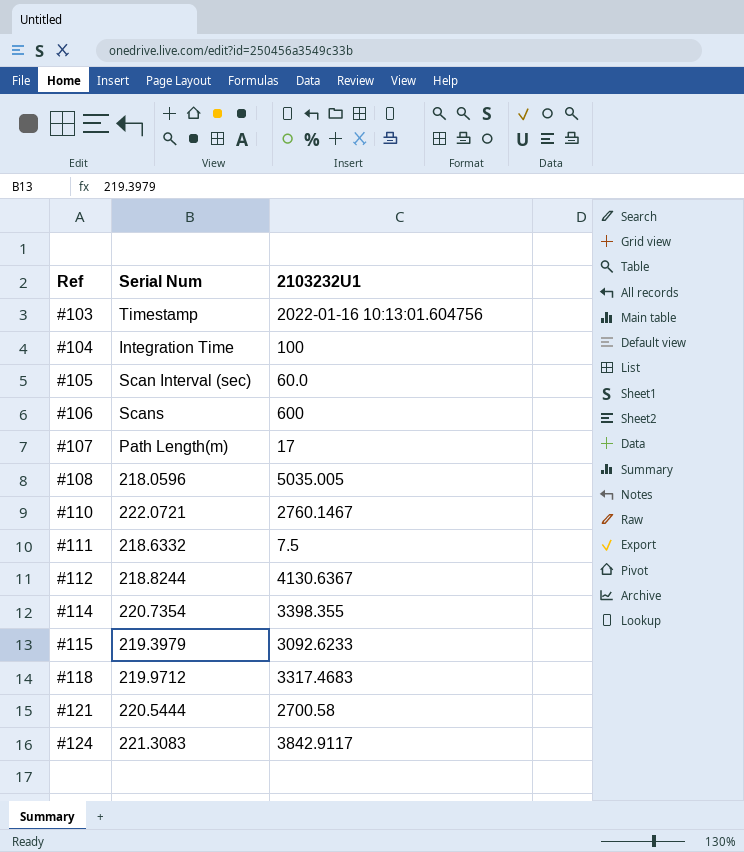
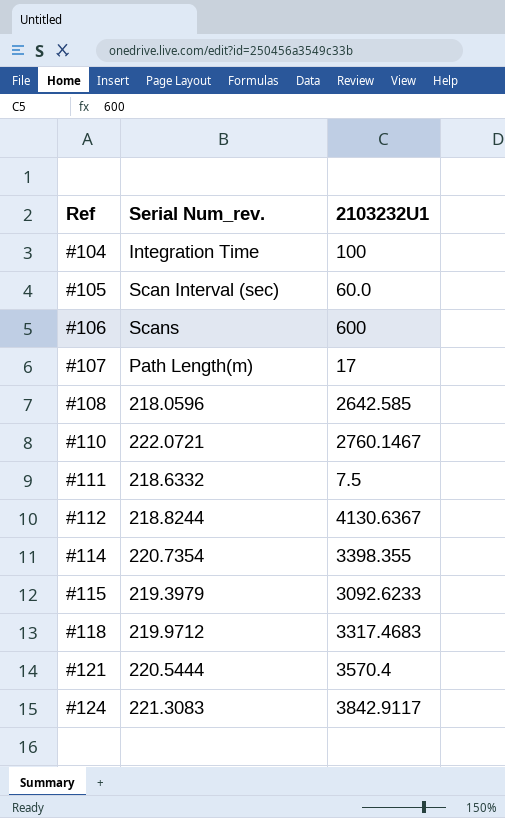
column name: Serial Num -> Serial Num_rev.
row #103: Timestamp | 2022-01-16 10:13:01.604756 -> none
#108 | 2103232U1: 5035.005 -> 2642.585
#121 | 2103232U1: 2700.58 -> 3570.4

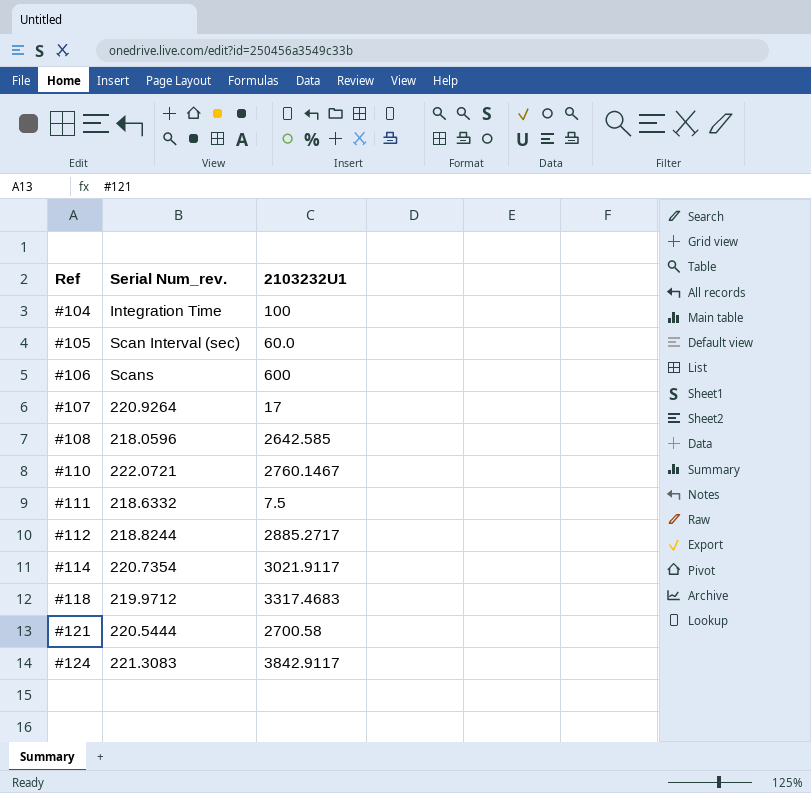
row #115: 219.3979 | 3092.6233 -> none
#107 | Serial Num_rev.: Path Length(m) -> 220.9264
#112 | 2103232U1: 4130.6367 -> 2885.2717
#114 | 2103232U1: 3398.355 -> 3021.9117
#121 | 2103232U1: 3570.4 -> 2700.58

